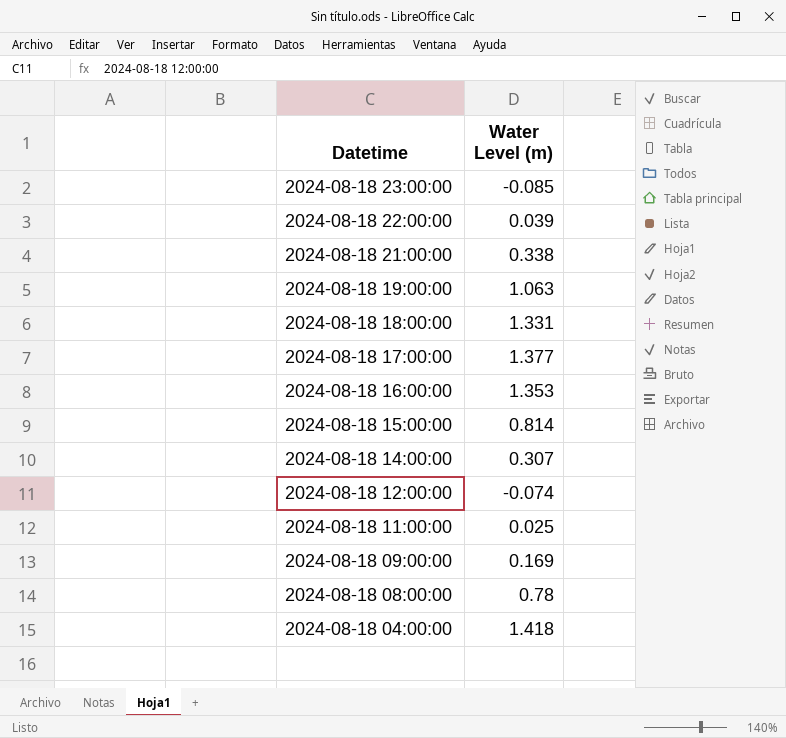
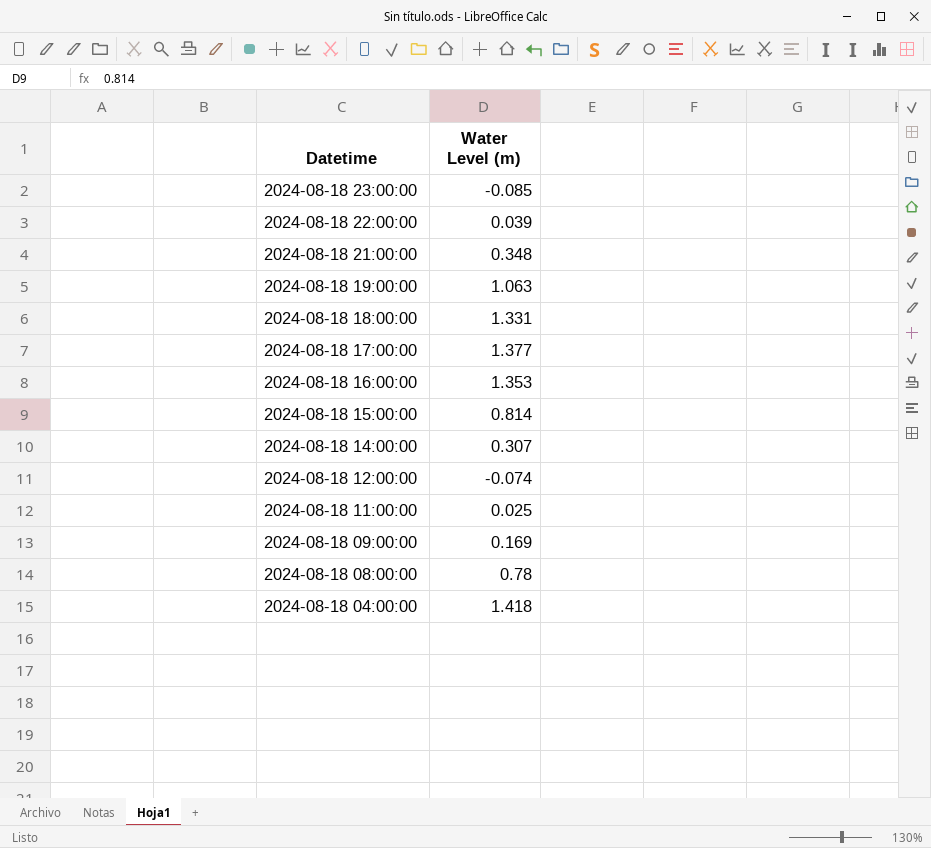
2024-08-18 21:00:00 | Water Level (m): 0.338 -> 0.348

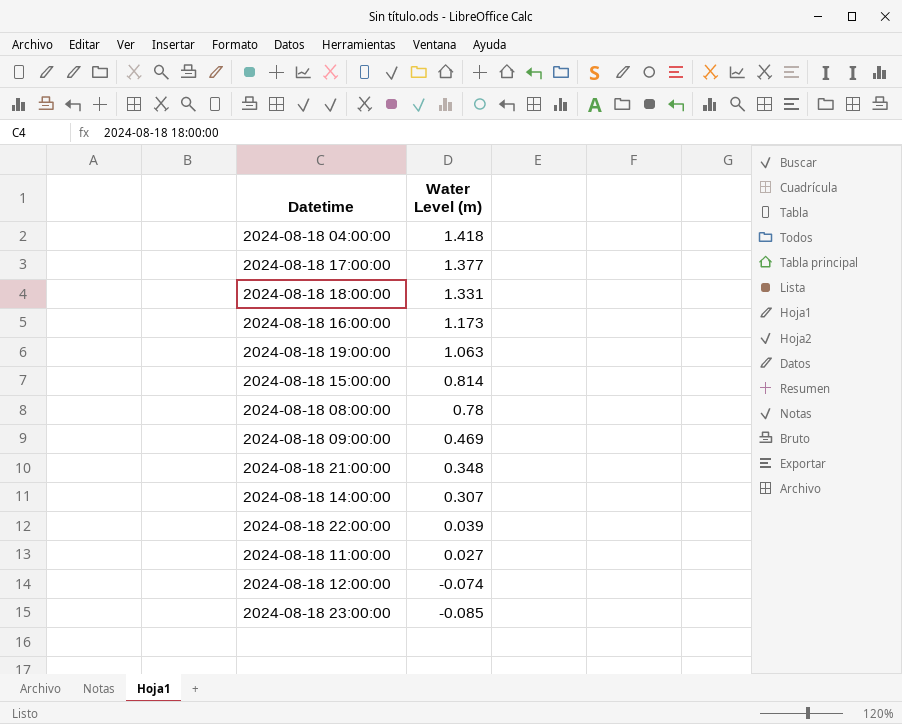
row order: Datetime descending -> Water Level (m) descending
2024-08-18 16:00:00 | Water Level (m): 1.353 -> 1.173
2024-08-18 09:00:00 | Water Level (m): 0.169 -> 0.469
2024-08-18 11:00:00 | Water Level (m): 0.025 -> 0.027

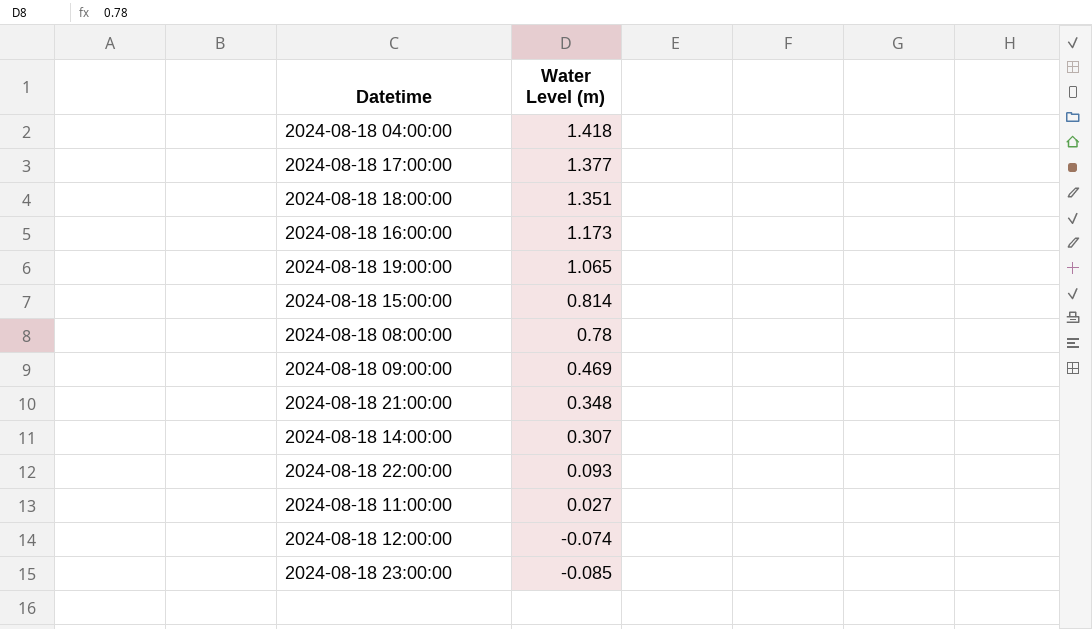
2024-08-18 18:00:00 | Water Level (m): 1.331 -> 1.351
2024-08-18 19:00:00 | Water Level (m): 1.063 -> 1.065
2024-08-18 22:00:00 | Water Level (m): 0.039 -> 0.093

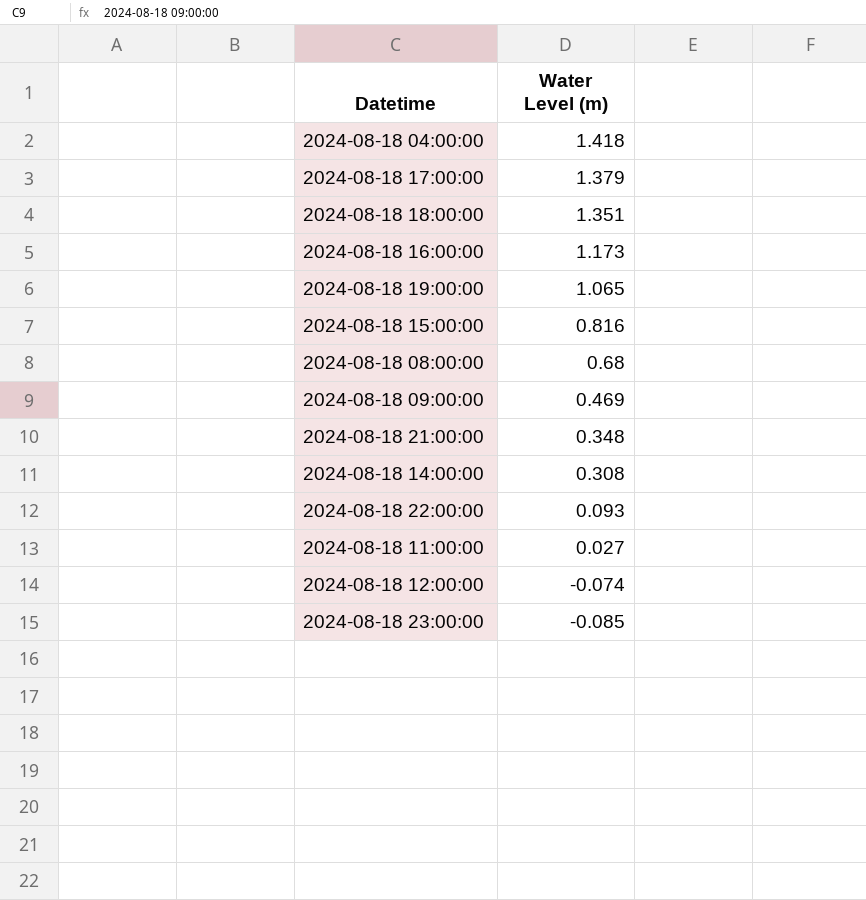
2024-08-18 17:00:00 | Water Level (m): 1.377 -> 1.379
2024-08-18 15:00:00 | Water Level (m): 0.814 -> 0.816
2024-08-18 08:00:00 | Water Level (m): 0.78 -> 0.68
2024-08-18 14:00:00 | Water Level (m): 0.307 -> 0.308

